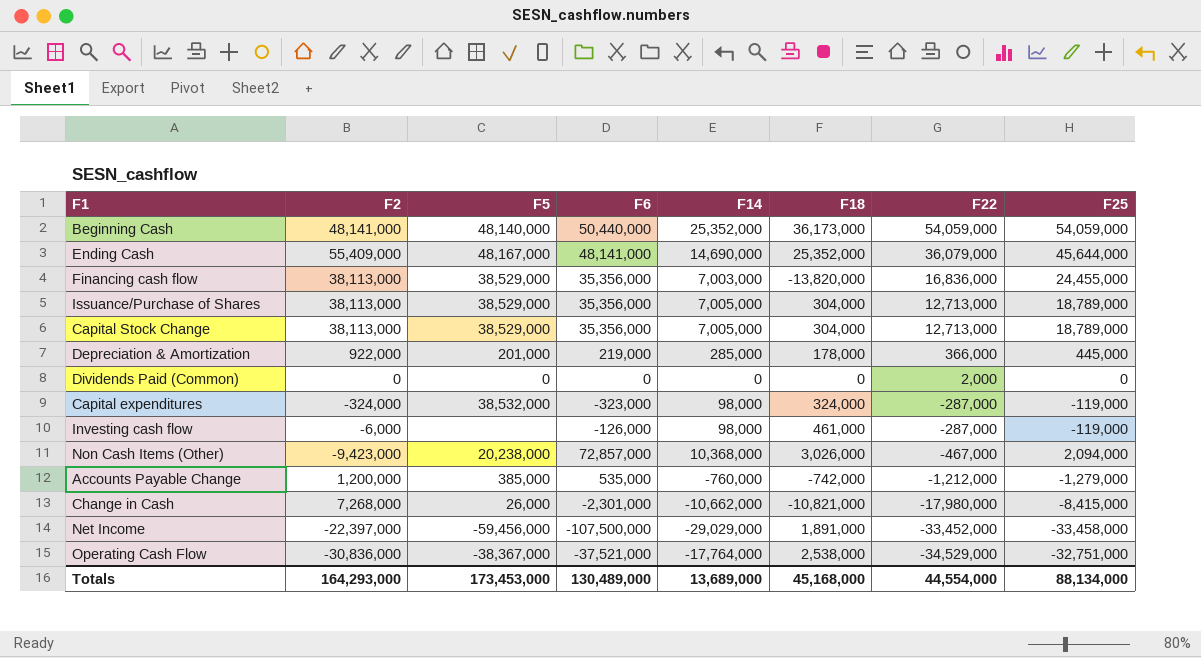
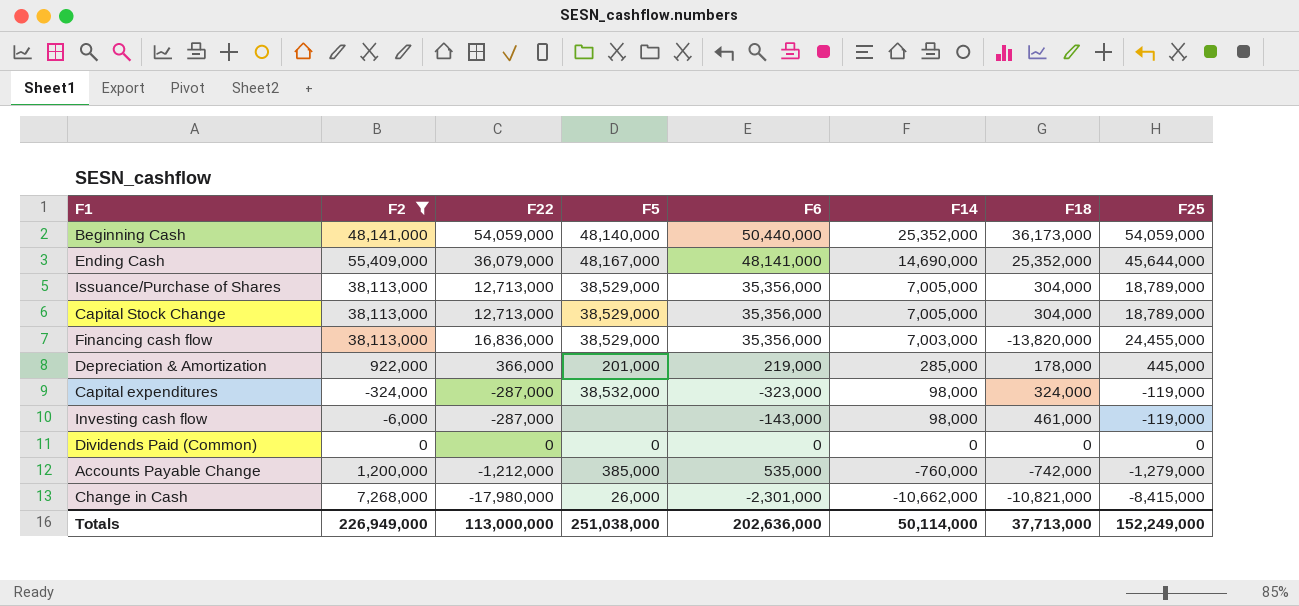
filter: none -> F2 >= -324,000
row order: F22 descending -> F14 descending
column F22 | position: 7 -> 3
Investing cash flow | F6: -126,000 -> -143,000
Dividends Paid (Common) | F22: 2,000 -> 0
Totals | F2: 164,293,000 -> 226,949,000
Totals | F22: 44,554,000 -> 113,000,000
Totals | F5: 173,453,000 -> 251,038,000
Totals | F6: 130,489,000 -> 202,636,000
Totals | F14: 13,689,000 -> 50,114,000
Totals | F18: 45,168,000 -> 37,713,000
Totals | F25: 88,134,000 -> 152,249,000

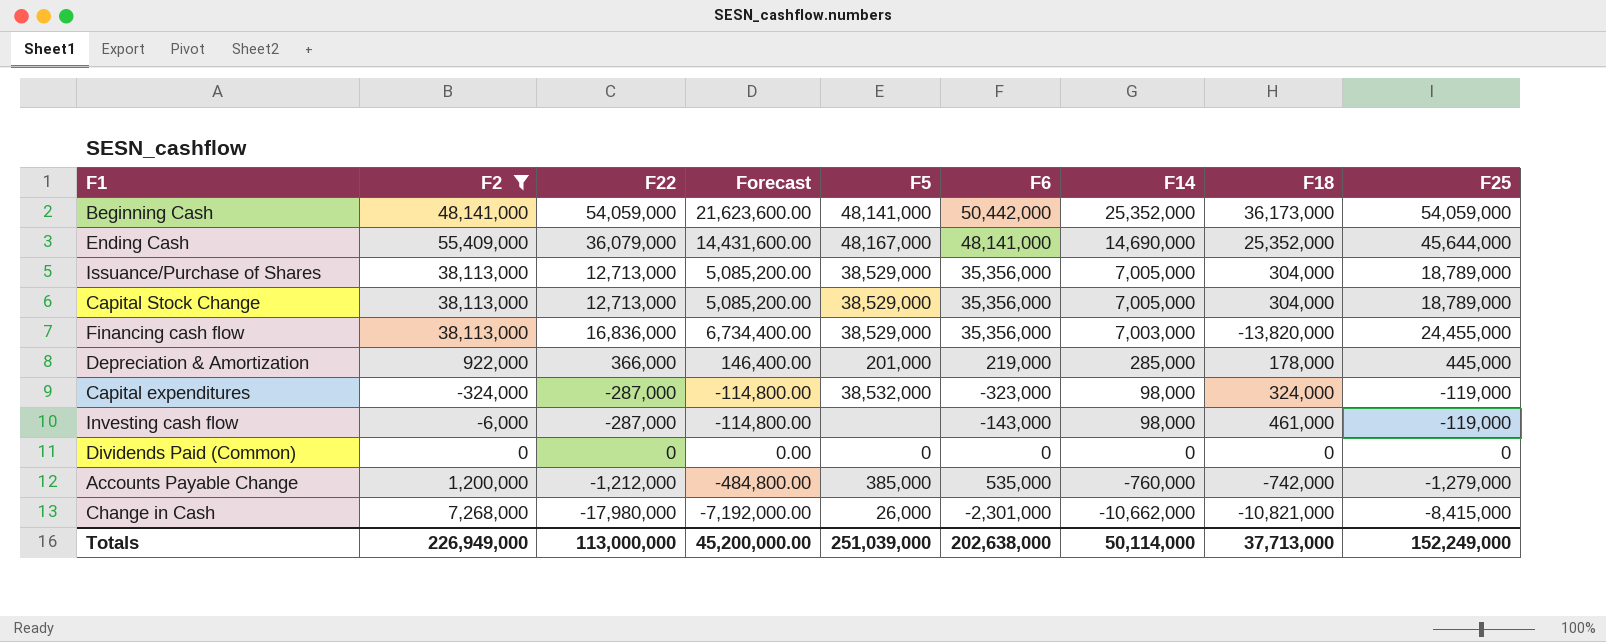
column Forecast | formula: none -> [F22] * 0.4
Beginning Cash | F5: 48,140,000 -> 48,141,000
Beginning Cash | F6: 50,440,000 -> 50,442,000
Totals | F5: 251,038,000 -> 251,039,000
Totals | F6: 202,636,000 -> 202,638,000

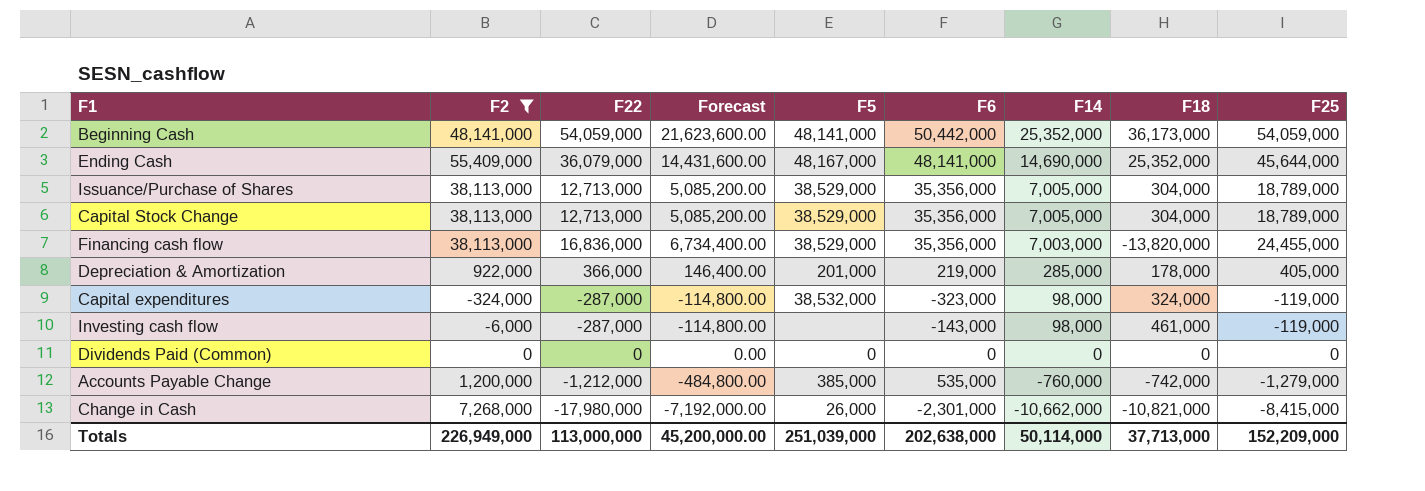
Depreciation & Amortization | F25: 445,000 -> 405,000
Totals | F25: 152,249,000 -> 152,209,000

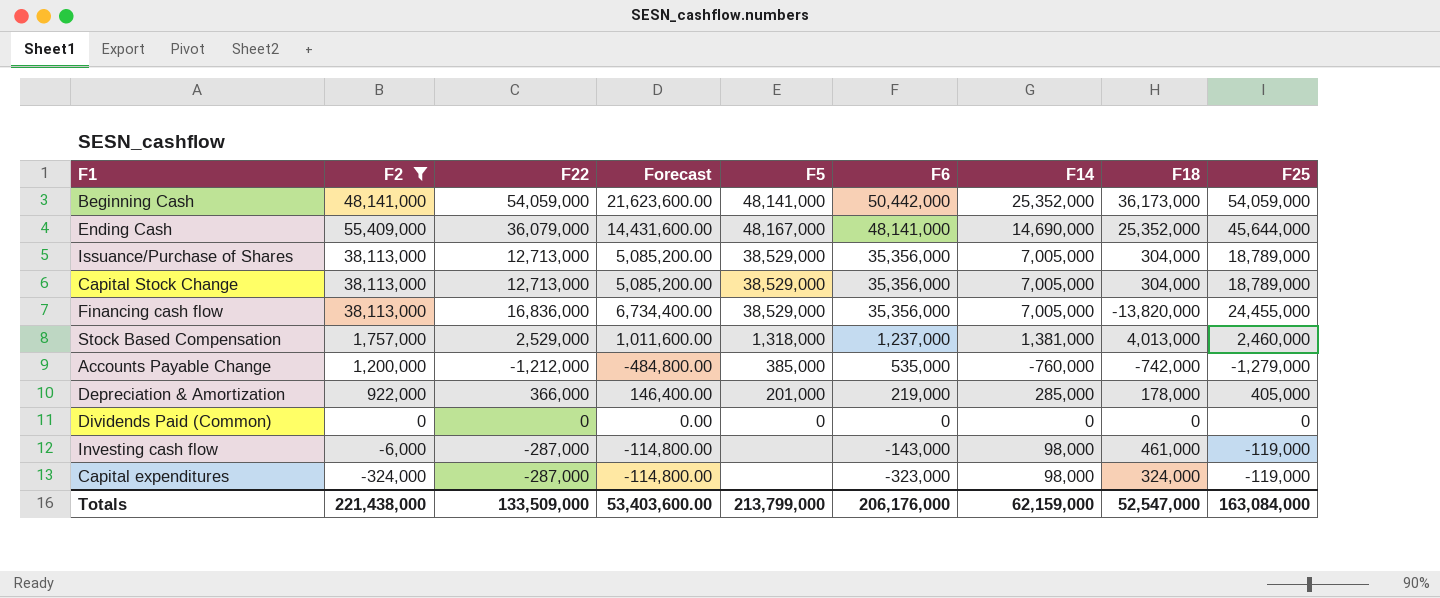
row order: F14 descending -> F6 descending
row Change in Cash: 7,268,000 | -17,980,000 | -7,192,000.00 | 26,000 | -2,301,000 | -10,662,000 | -10,821,000 | -8,415,000 -> none
Financing cash flow | F14: 7,003,000 -> 7,005,000
row Stock Based Compensation: none -> 1,757,000 | 2,529,000 | 1,011,600.00 | 1,318,000 | 1,237,000 | 1,381,000 | 4,013,000 | 2,460,000
Capital expenditures | F5: 38,532,000 -> none
Totals | F2: 226,949,000 -> 221,438,000
Totals | F22: 113,000,000 -> 133,509,000
Totals | Forecast: 45,200,000.00 -> 53,403,600.00
Totals | F5: 251,039,000 -> 213,799,000
Totals | F6: 202,638,000 -> 206,176,000
Totals | F14: 50,114,000 -> 62,159,000
Totals | F18: 37,713,000 -> 52,547,000
Totals | F25: 152,209,000 -> 163,084,000

